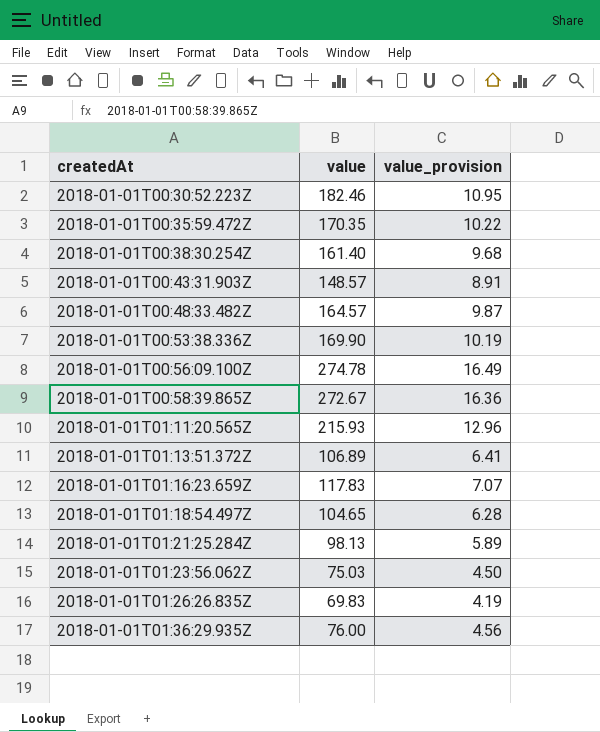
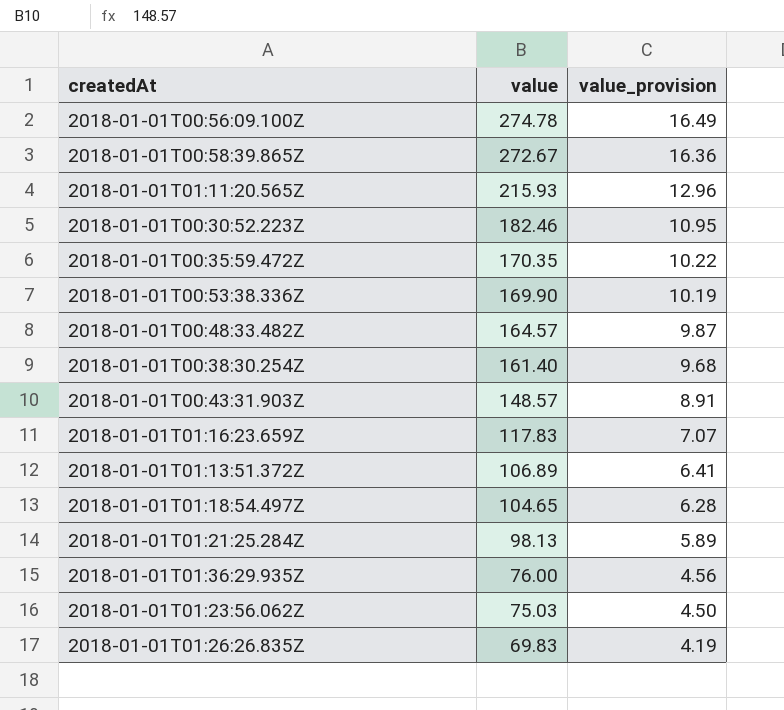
row order: createdAt ascending -> value descending

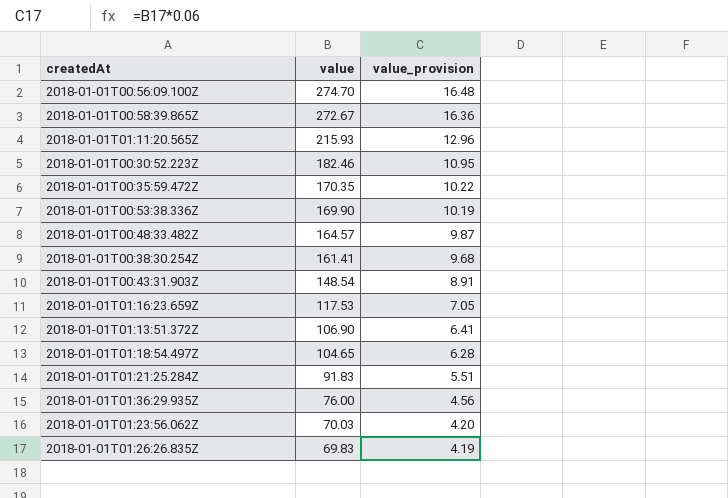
2018-01-01T00:56:09.100Z | value: 274.78 -> 274.70
2018-01-01T00:56:09.100Z | value_provision: 16.49 -> 16.48
2018-01-01T00:38:30.254Z | value: 161.40 -> 161.41
2018-01-01T00:43:31.903Z | value: 148.57 -> 148.54
2018-01-01T01:16:23.659Z | value: 117.83 -> 117.53
2018-01-01T01:16:23.659Z | value_provision: 7.07 -> 7.05
2018-01-01T01:13:51.372Z | value: 106.89 -> 106.90
2018-01-01T01:21:25.284Z | value: 98.13 -> 91.83
2018-01-01T01:21:25.284Z | value_provision: 5.89 -> 5.51
2018-01-01T01:23:56.062Z | value: 75.03 -> 70.03
2018-01-01T01:23:56.062Z | value_provision: 4.50 -> 4.20

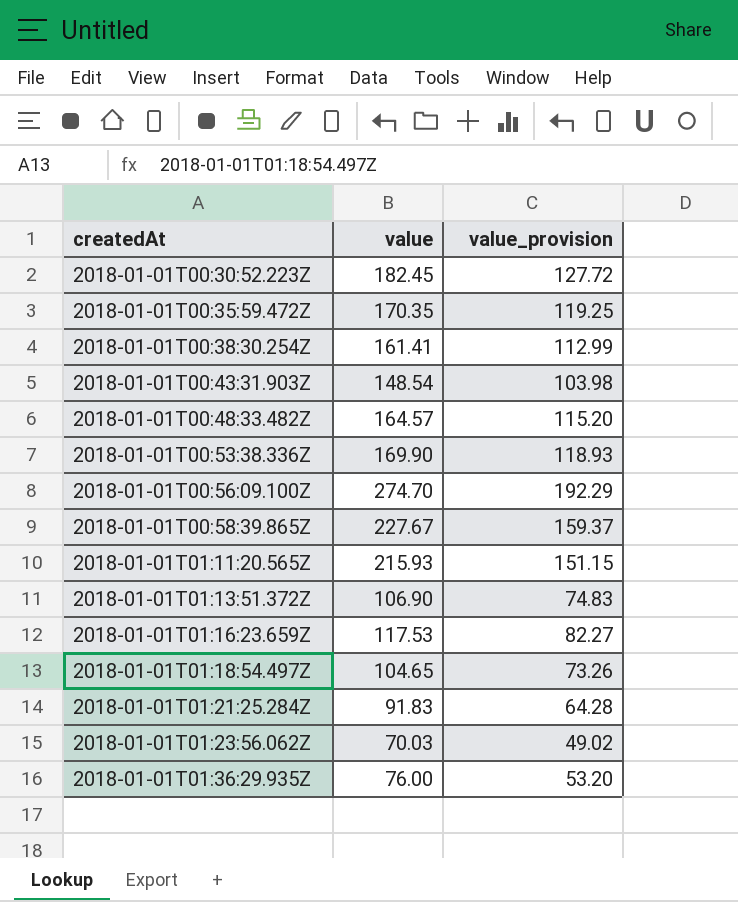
row order: value descending -> createdAt ascending
column value_provision | formula: [value] * 0.06 -> [value] * 0.7
row 2018-01-01T01:26:26.835Z: 69.83 | 4.19 -> none
2018-01-01T00:30:52.223Z | value: 182.46 -> 182.45
2018-01-01T00:58:39.865Z | value: 272.67 -> 227.67

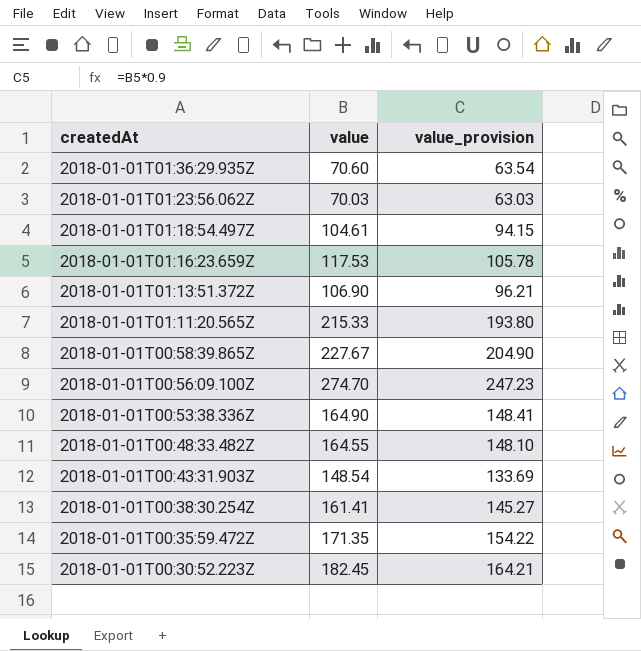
row order: createdAt ascending -> createdAt descending
column value_provision | formula: [value] * 0.7 -> [value] * 0.9
row 2018-01-01T01:21:25.284Z: 91.83 | 64.28 -> none
2018-01-01T01:36:29.935Z | value: 76.00 -> 70.60
2018-01-01T01:18:54.497Z | value: 104.65 -> 104.61
2018-01-01T01:11:20.565Z | value: 215.93 -> 215.33
2018-01-01T00:53:38.336Z | value: 169.90 -> 164.90
2018-01-01T00:48:33.482Z | value: 164.57 -> 164.55
2018-01-01T00:35:59.472Z | value: 170.35 -> 171.35

